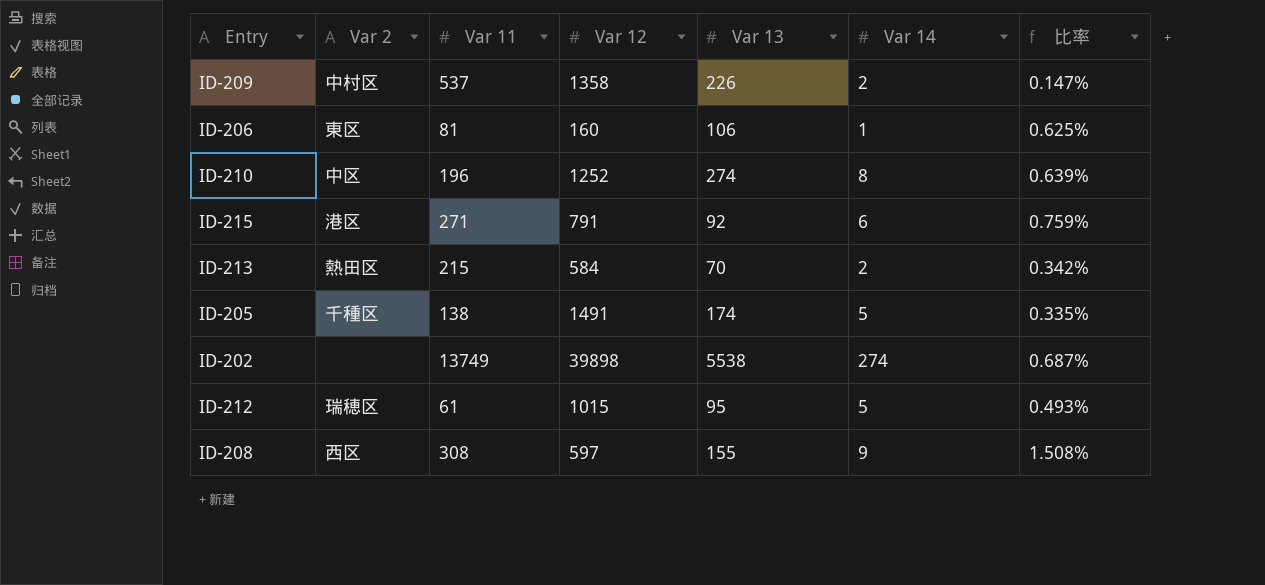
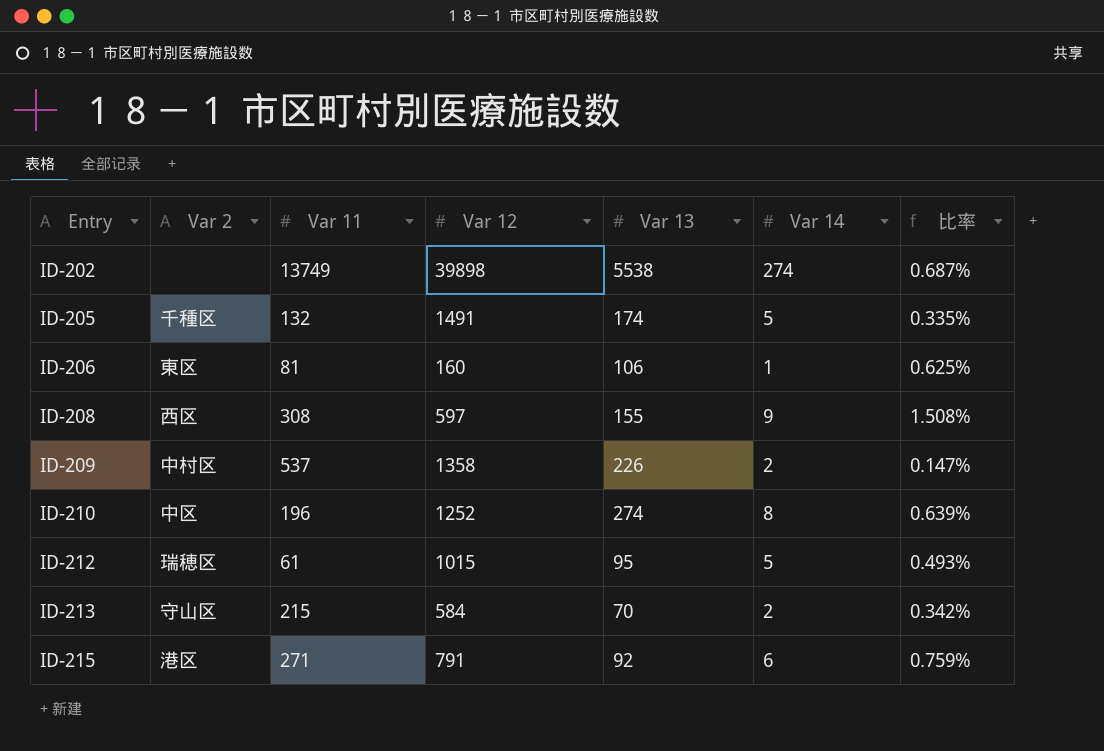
row order: none -> Entry ascending
ID-205 | Var 11: 138 -> 132
ID-213 | Var 2: 熱田区 -> 守山区

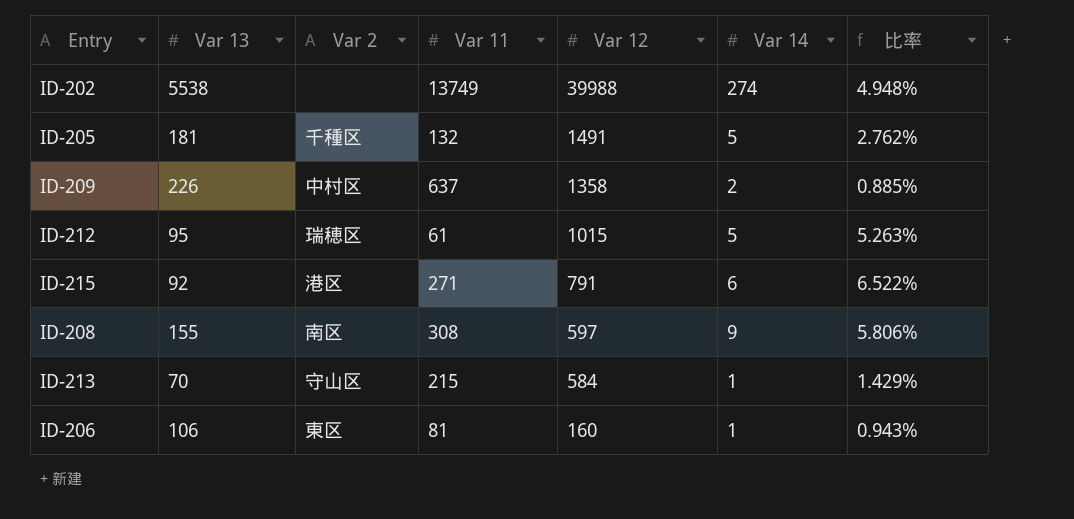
row order: Entry ascending -> Var 12 descending
column Var 13 | position: 5 -> 2
column 比率 | formula: [Var 14] / [Var 12] -> [Var 14] / [Var 13]
row ID-210: 中区 | 196 | 1252 | 274 | 8 | 0.639% -> none
ID-202 | Var 12: 39898 -> 39988
ID-205 | Var 13: 174 -> 181
ID-209 | Var 11: 537 -> 637
ID-208 | Var 2: 西区 -> 南区
ID-213 | Var 14: 2 -> 1

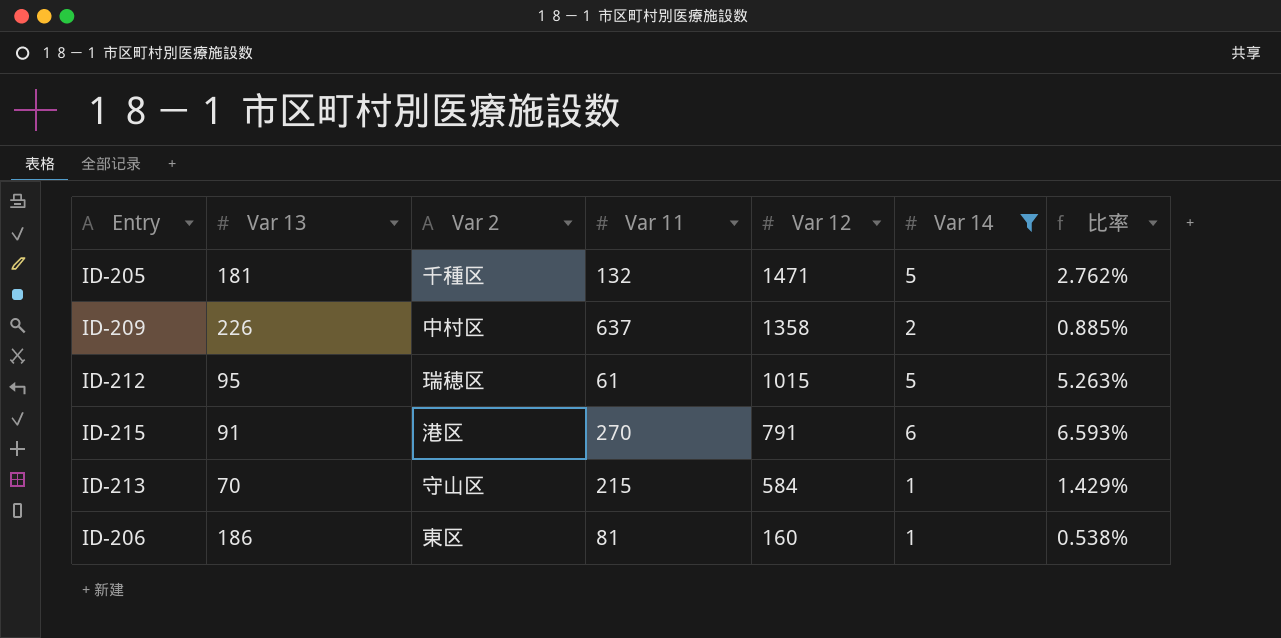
filter: none -> Var 14 <= 6
ID-205 | Var 12: 1491 -> 1471
ID-215 | Var 13: 92 -> 91
ID-215 | Var 11: 271 -> 270
ID-215 | 比率: 6.522% -> 6.593%
ID-206 | Var 13: 106 -> 186
ID-206 | 比率: 0.943% -> 0.538%

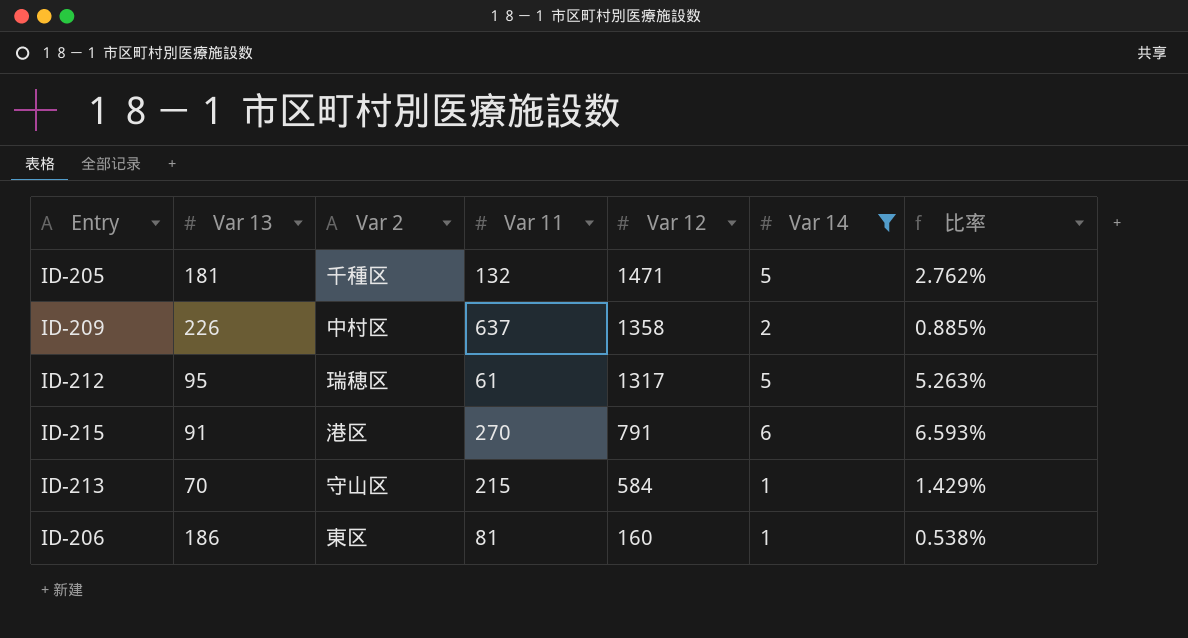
ID-212 | Var 12: 1015 -> 1317

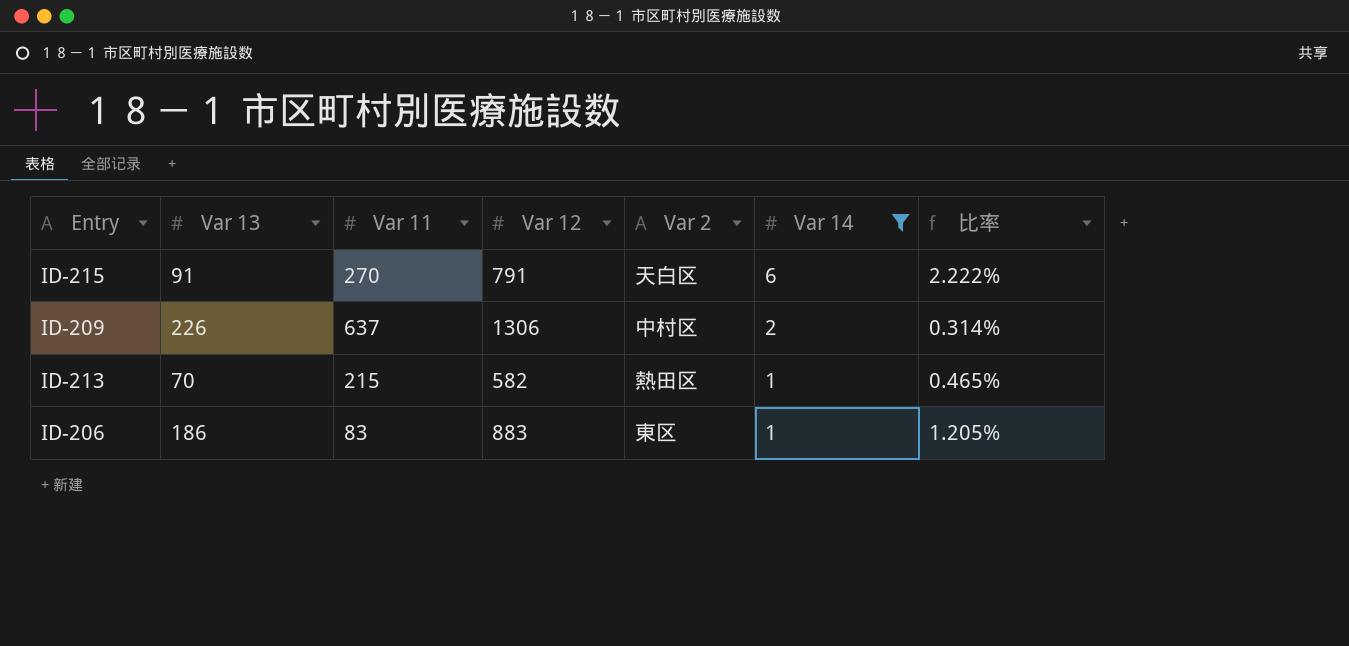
row order: Var 12 descending -> Var 14 descending
column Var 2 | position: 3 -> 5
column 比率 | formula: [Var 14] / [Var 13] -> [Var 14] / [Var 11]
row ID-205: 181 | 千種区 | 132 | 1471 | 5 | 2.762% -> none
row ID-212: 95 | 瑞穂区 | 61 | 1317 | 5 | 5.263% -> none
ID-215 | Var 2: 港区 -> 天白区
ID-209 | Var 12: 1358 -> 1306
ID-213 | Var 12: 584 -> 582
ID-213 | Var 2: 守山区 -> 熱田区
ID-206 | Var 11: 81 -> 83
ID-206 | Var 12: 160 -> 883

